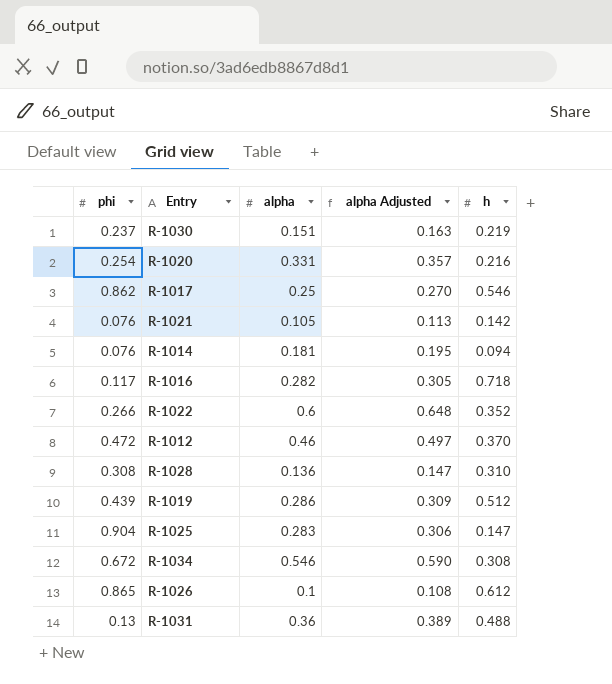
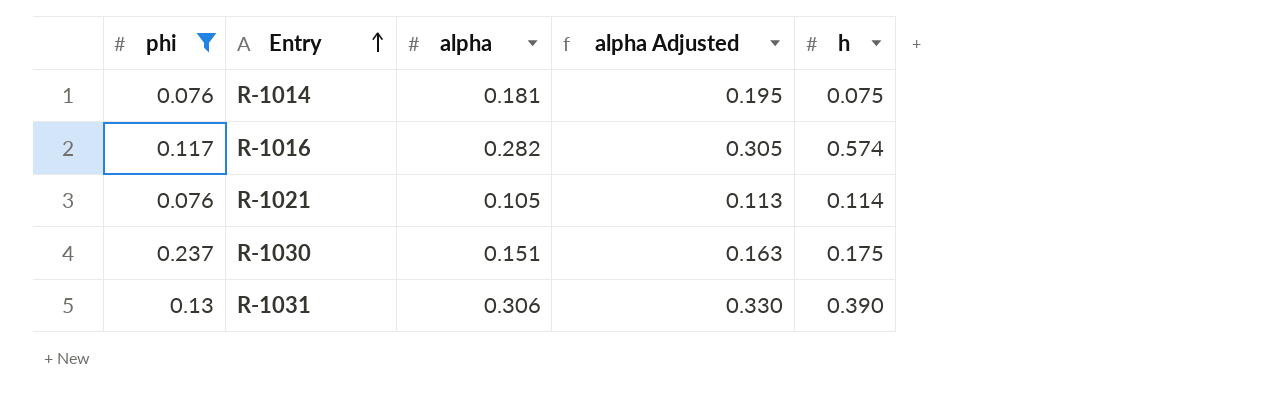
filter: none -> phi <= 0.237
row order: none -> Entry ascending
R-1014 | h: 0.094 -> 0.075
R-1016 | h: 0.718 -> 0.574
R-1021 | h: 0.142 -> 0.114
R-1030 | h: 0.219 -> 0.175
R-1031 | alpha: 0.36 -> 0.306
R-1031 | alpha Adjusted: 0.389 -> 0.330
R-1031 | h: 0.488 -> 0.390

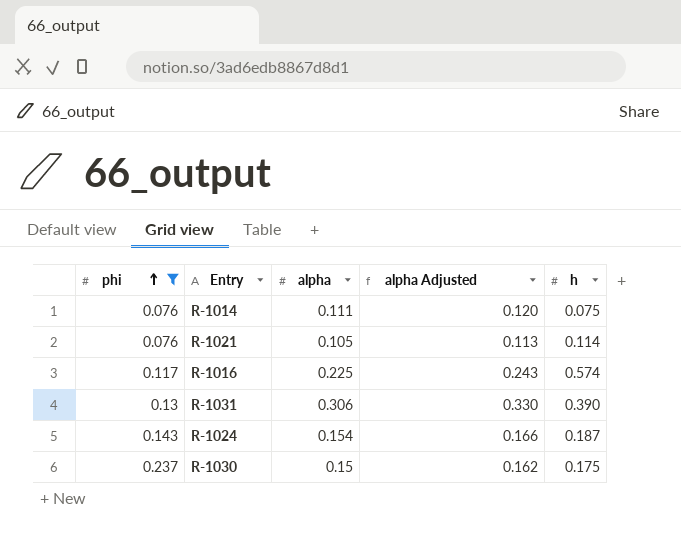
row order: Entry ascending -> phi ascending
R-1014 | alpha: 0.181 -> 0.111
R-1014 | alpha Adjusted: 0.195 -> 0.120
R-1016 | alpha: 0.282 -> 0.225
R-1016 | alpha Adjusted: 0.305 -> 0.243
row R-1024: none -> 0.143 | 0.154 | 0.166 | 0.187
R-1030 | alpha: 0.151 -> 0.15
R-1030 | alpha Adjusted: 0.163 -> 0.162

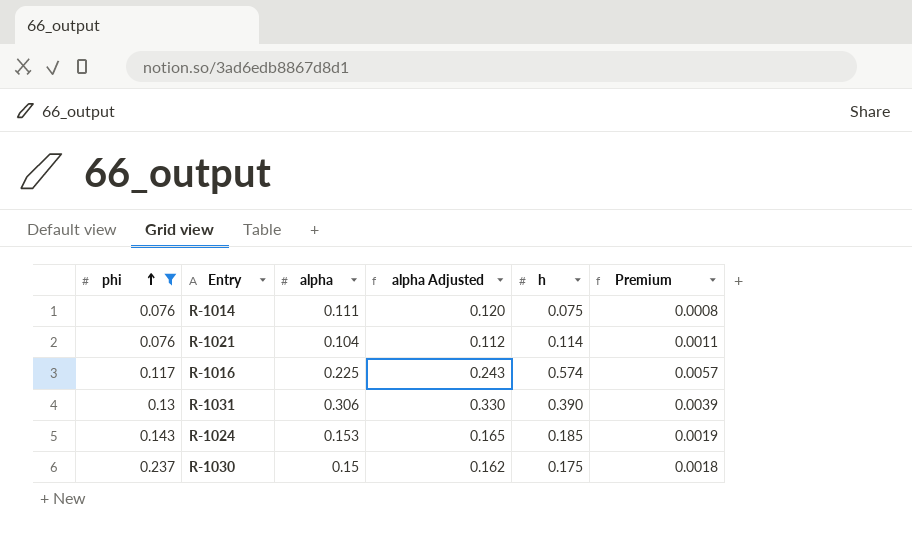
column Premium | formula: none -> [h] * 0.01
R-1021 | alpha: 0.105 -> 0.104
R-1021 | alpha Adjusted: 0.113 -> 0.112
R-1024 | alpha: 0.154 -> 0.153
R-1024 | alpha Adjusted: 0.166 -> 0.165
R-1024 | h: 0.187 -> 0.185

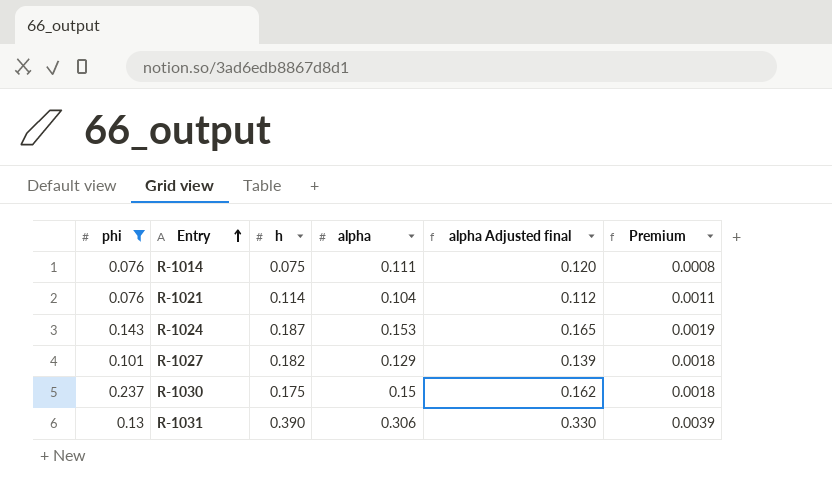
row order: phi ascending -> Entry ascending
column h | position: 5 -> 3
column name: alpha Adjusted -> alpha Adjusted final
row R-1016: 0.117 | 0.225 | 0.243 | 0.574 | 0.0057 -> none
R-1024 | h: 0.185 -> 0.187
row R-1027: none -> 0.101 | 0.182 | 0.129 | 0.139 | 0.0018

